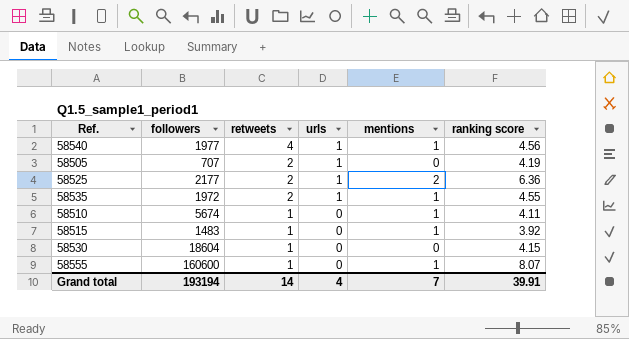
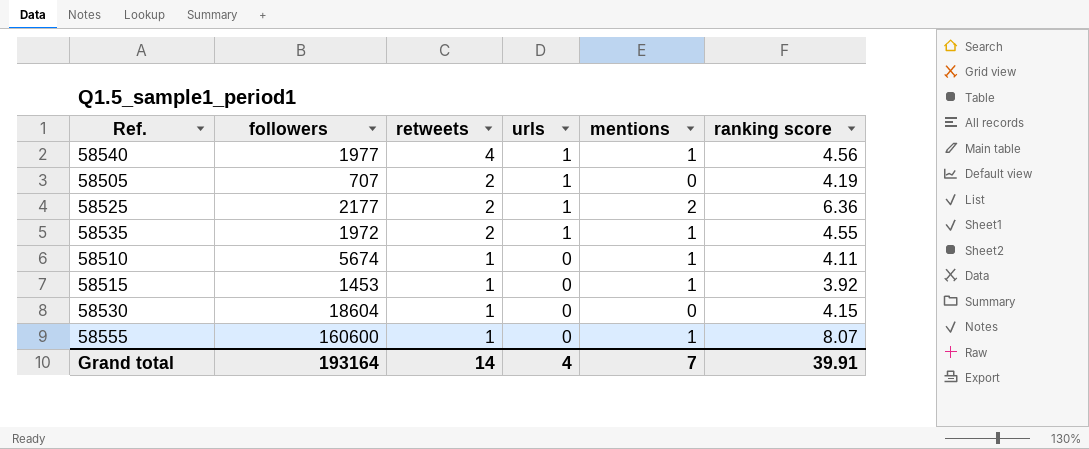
58515 | followers: 1483 -> 1453
Grand total | followers: 193194 -> 193164

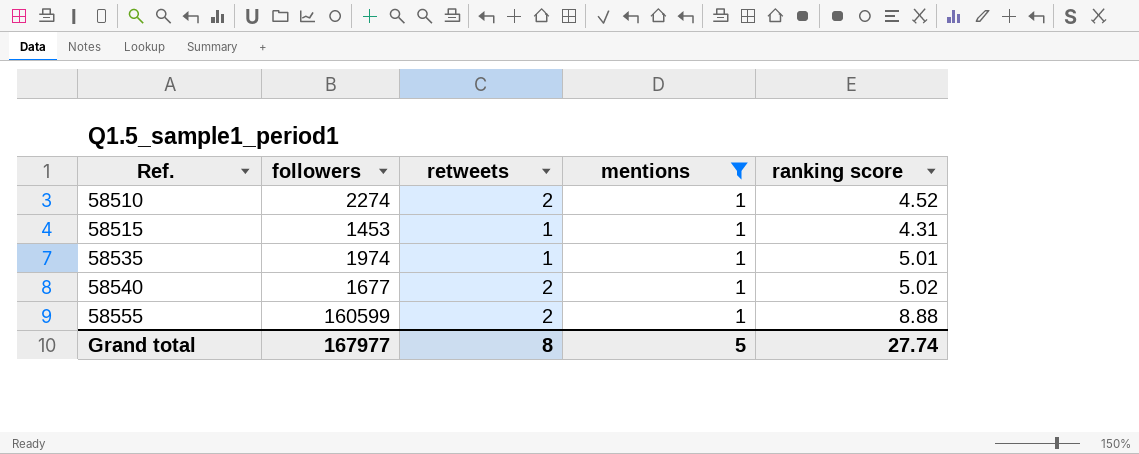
filter: none -> mentions = 1
row order: retweets descending -> Ref. ascending
column urls | position: 4 -> none
58510 | followers: 5674 -> 2274
58510 | retweets: 1 -> 2
58510 | ranking score: 4.11 -> 4.52
58515 | ranking score: 3.92 -> 4.31
58535 | followers: 1972 -> 1974
58535 | retweets: 2 -> 1
58535 | ranking score: 4.55 -> 5.01
58540 | followers: 1977 -> 1677
58540 | retweets: 4 -> 2
58540 | ranking score: 4.56 -> 5.02
58555 | followers: 160600 -> 160599
58555 | retweets: 1 -> 2
58555 | ranking score: 8.07 -> 8.88
Grand total | followers: 193164 -> 167977
Grand total | retweets: 14 -> 8
Grand total | mentions: 7 -> 5
Grand total | ranking score: 39.91 -> 27.74

